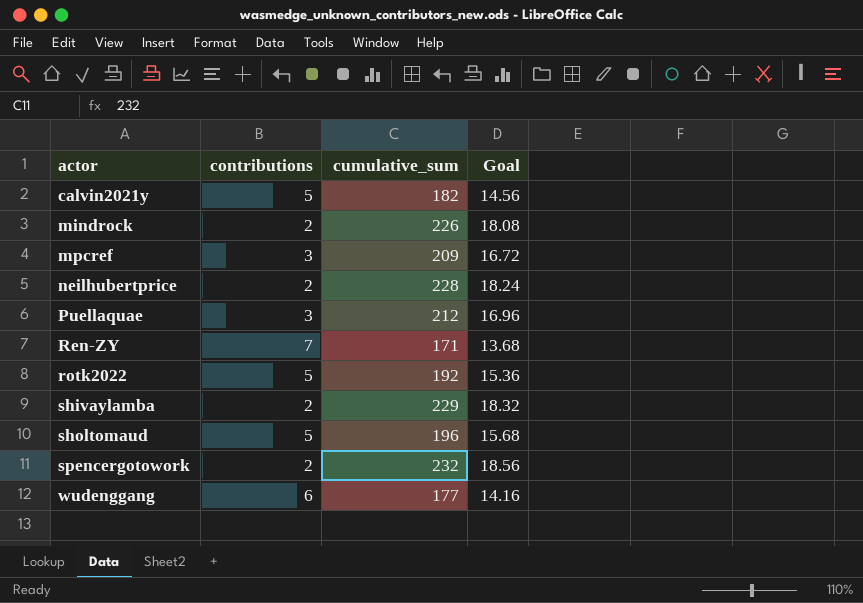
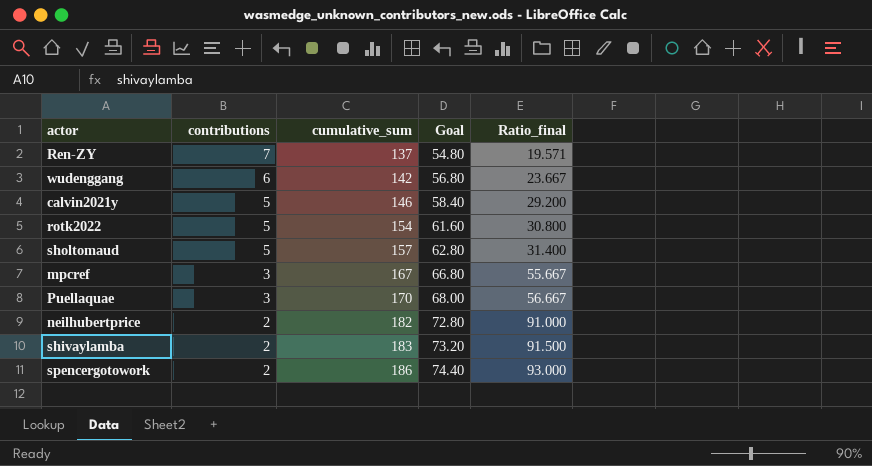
row order: actor ascending -> contributions descending
column Goal | formula: [cumulative_sum] * 0.08 -> [cumulative_sum] * 0.4
column Ratio_final | formula: none -> [cumulative_sum] / [contributions]
row mindrock: 2 | 226 | 18.08 -> none
Ren-ZY | cumulative_sum: 171 -> 137
wudenggang | cumulative_sum: 177 -> 142
calvin2021y | cumulative_sum: 182 -> 146
rotk2022 | cumulative_sum: 192 -> 154
sholtomaud | cumulative_sum: 196 -> 157
mpcref | cumulative_sum: 209 -> 167
Puellaquae | cumulative_sum: 212 -> 170
neilhubertprice | cumulative_sum: 228 -> 182
shivaylamba | cumulative_sum: 229 -> 183
spencergotowork | cumulative_sum: 232 -> 186

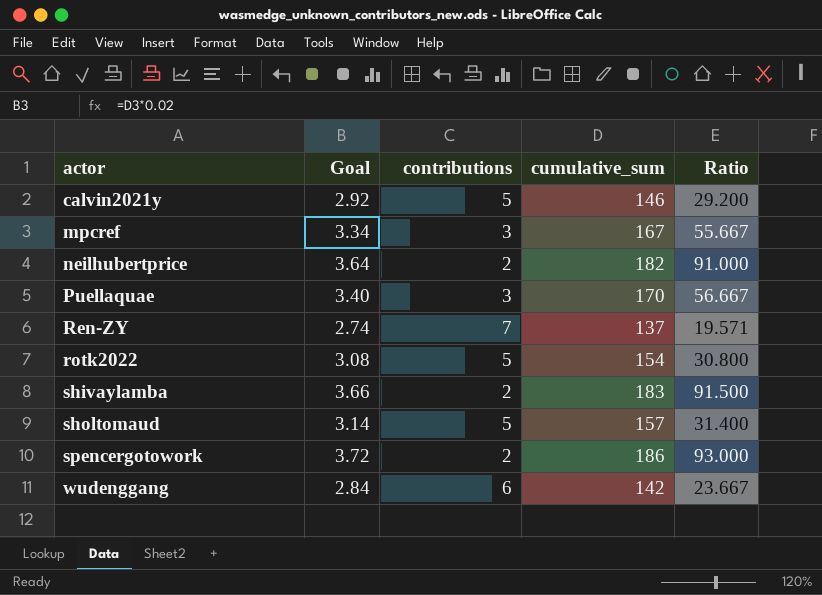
row order: contributions descending -> actor ascending
column Goal | formula: [cumulative_sum] * 0.4 -> [cumulative_sum] * 0.02
column Goal | position: 4 -> 2
column name: Ratio_final -> Ratio

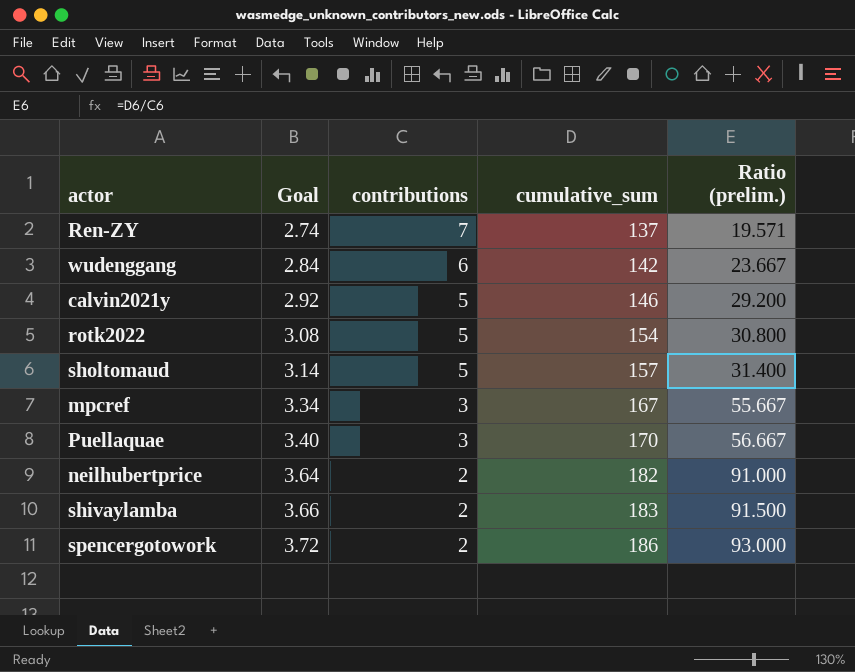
row order: actor ascending -> Goal ascending
column name: Ratio -> Ratio (prelim.)

